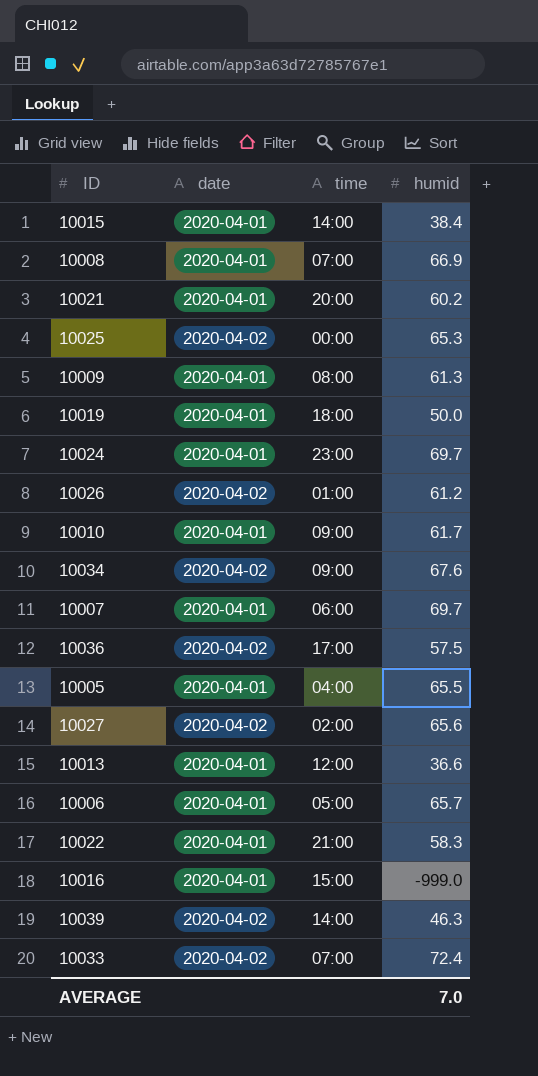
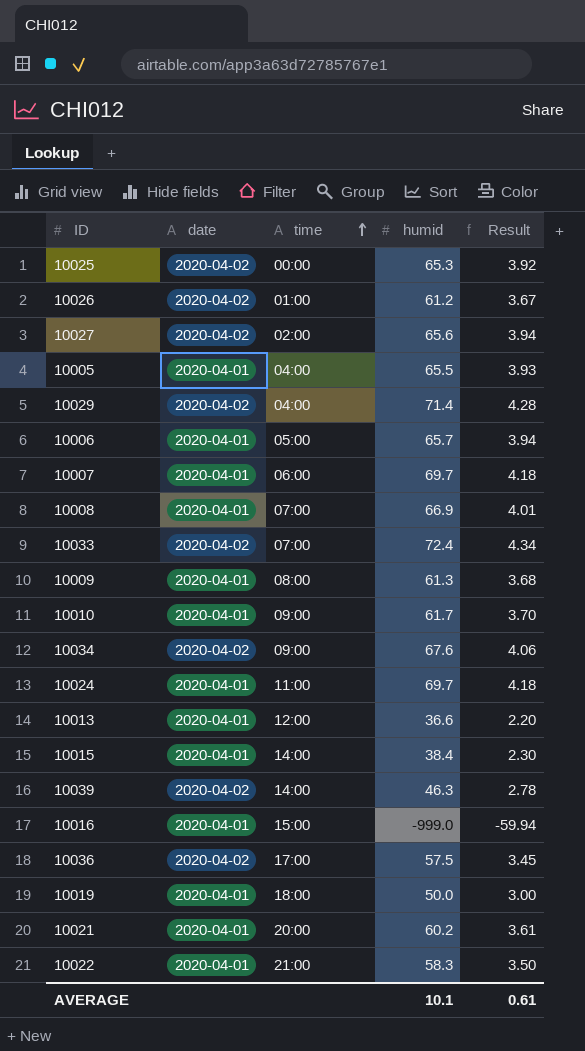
row order: none -> time ascending
column Result | formula: none -> [humid] * 0.06
row 10029: none -> 2020-04-02 | 04:00 | 71.4 | 4.28
10024 | time: 23:00 -> 11:00
AVERAGE | humid: 7.0 -> 10.1

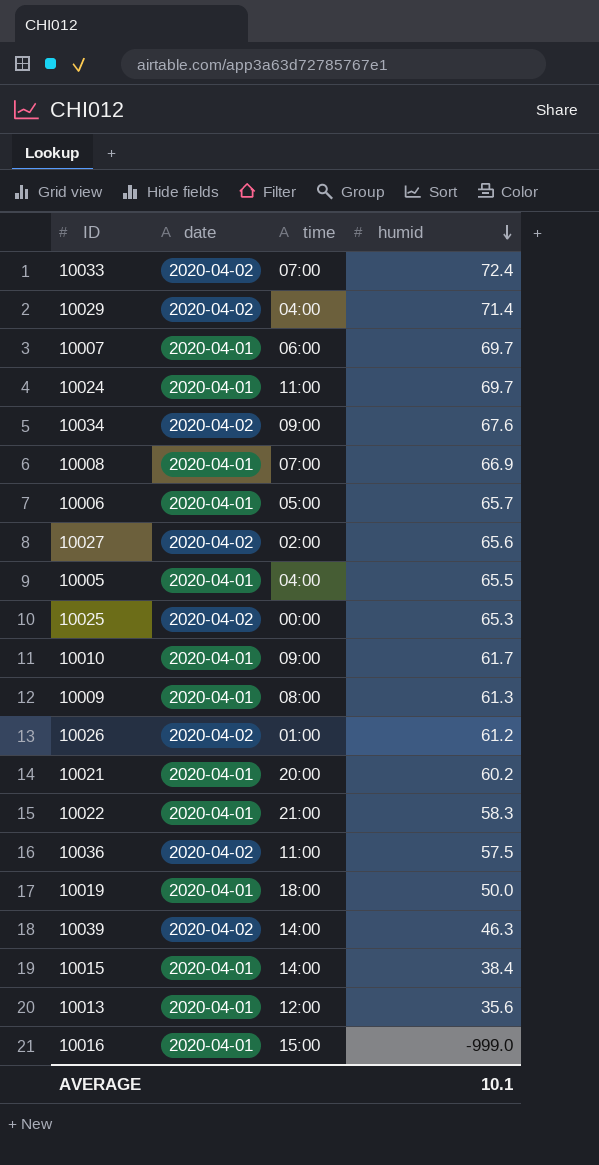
row order: time ascending -> humid descending
column Result | formula: [humid] * 0.06 -> none
10036 | time: 17:00 -> 11:00
10013 | humid: 36.6 -> 35.6

